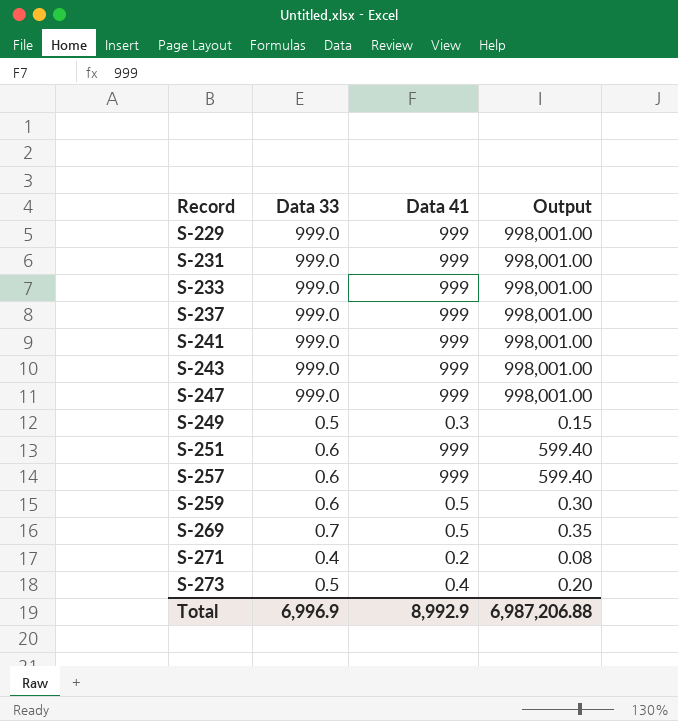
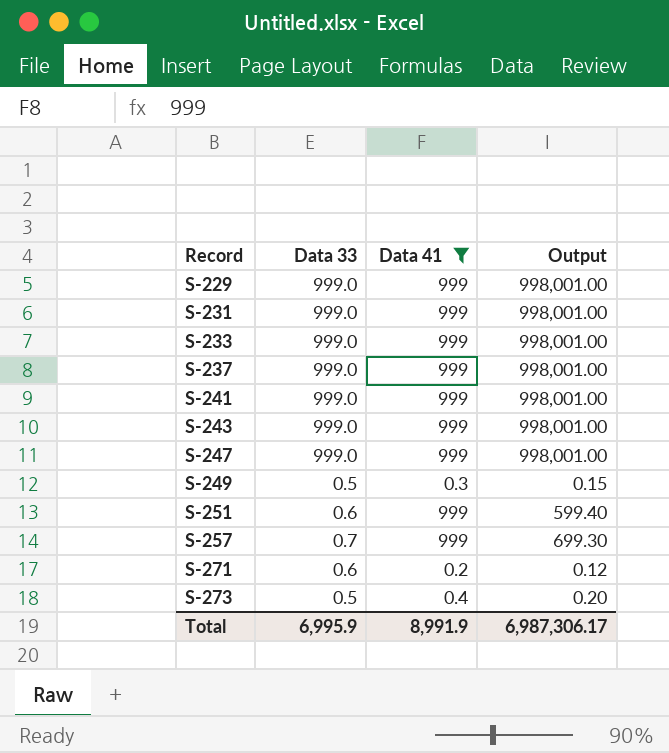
filter: none -> Data 41 != 0.5
S-257 | Data 33: 0.6 -> 0.7
S-257 | Output: 599.40 -> 699.30
S-271 | Data 33: 0.4 -> 0.6
S-271 | Output: 0.08 -> 0.12
Total | Data 33: 6,996.9 -> 6,995.9
Total | Data 41: 8,992.9 -> 8,991.9
Total | Output: 6,987,206.88 -> 6,987,306.17

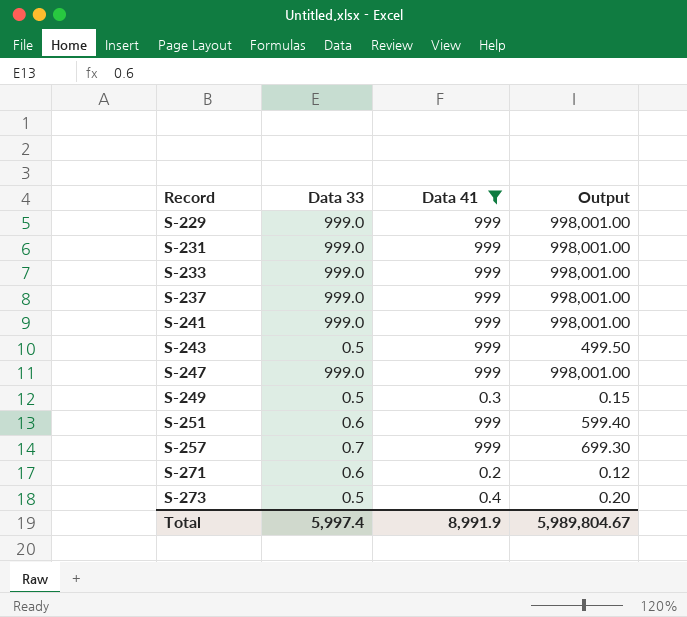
S-243 | Data 33: 999.0 -> 0.5
S-243 | Output: 998,001.00 -> 499.50
Total | Data 33: 6,995.9 -> 5,997.4
Total | Output: 6,987,306.17 -> 5,989,804.67

